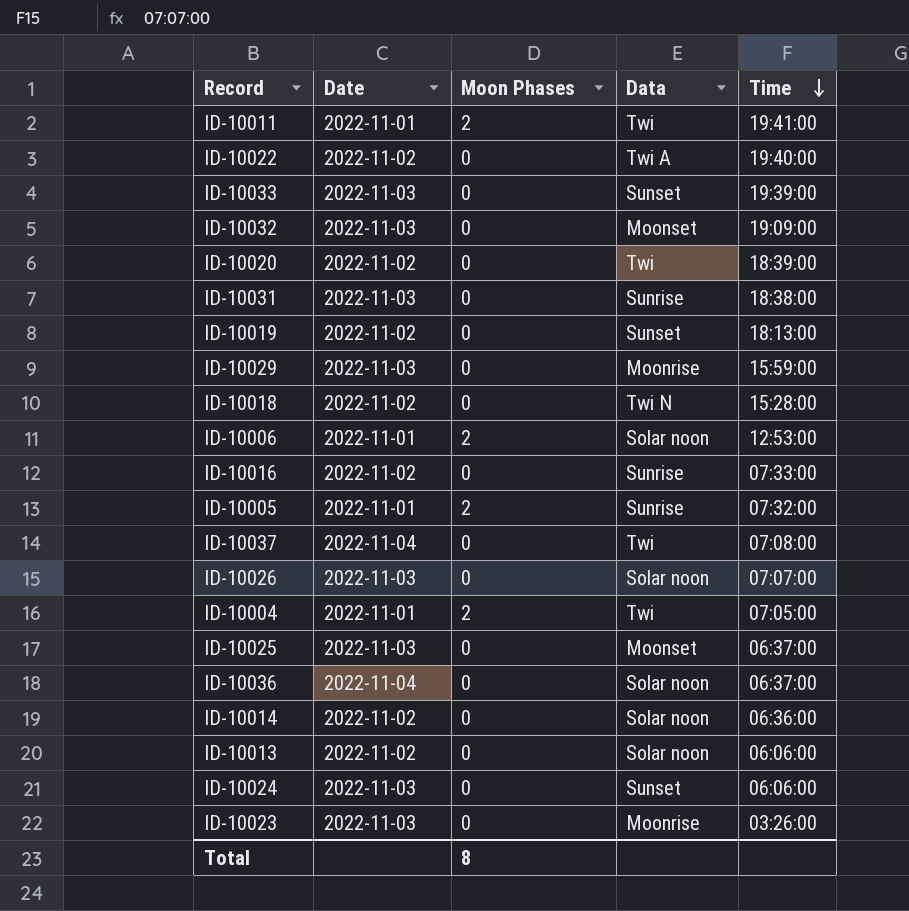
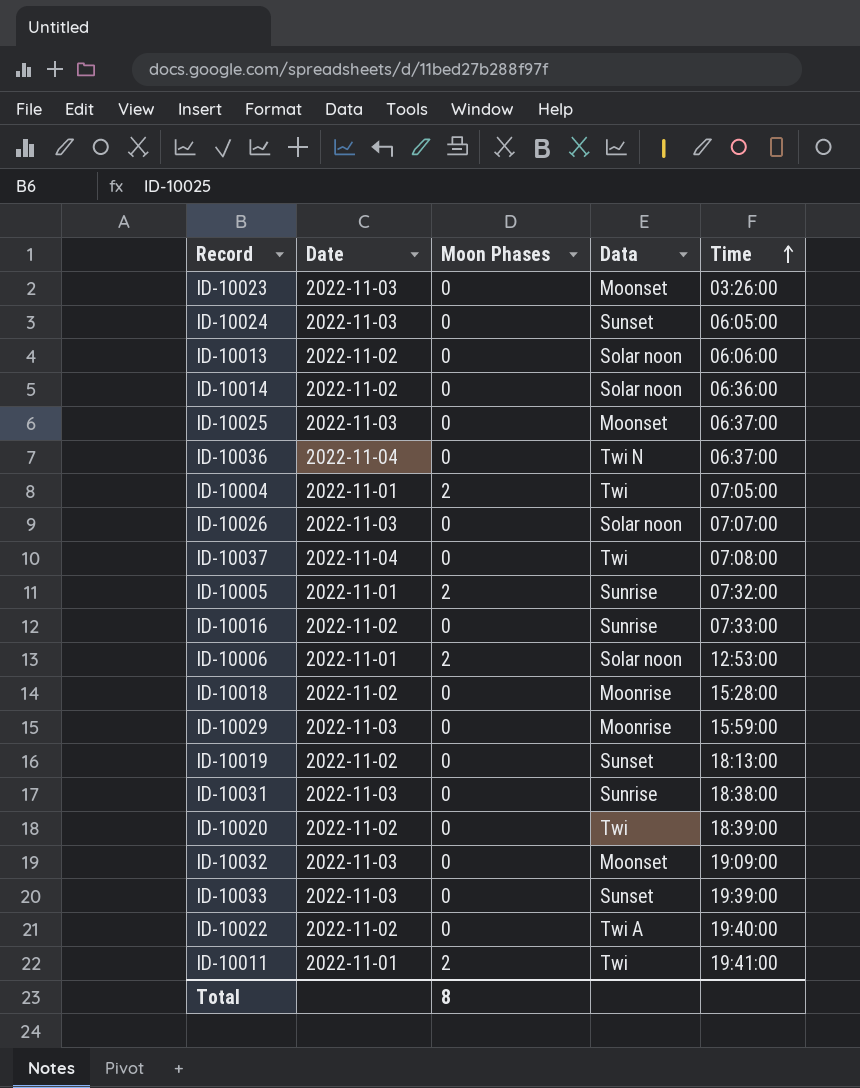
row order: Time descending -> Time ascending
ID-10023 | Data: Moonrise -> Moonset
ID-10024 | Time: 06:06:00 -> 06:05:00
ID-10036 | Data: Solar noon -> Twi N
ID-10018 | Data: Twi N -> Moonrise

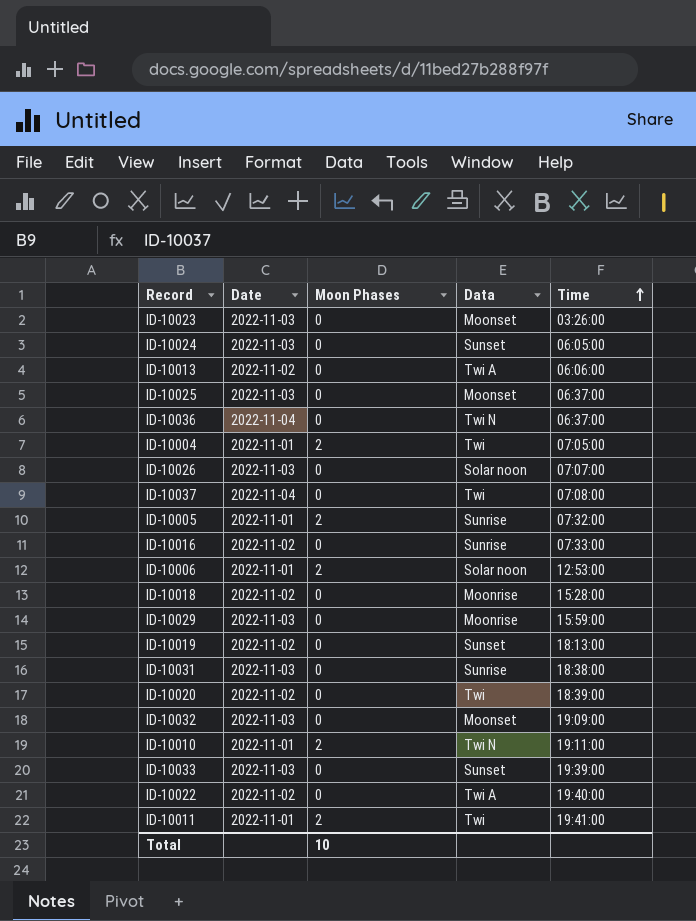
row ID-10014: 2022-11-02 | 0 | Solar noon | 06:36:00 -> none
ID-10013 | Data: Solar noon -> Twi A
row ID-10010: none -> 2022-11-01 | 2 | Twi N | 19:11:00
Total | Moon Phases: 8 -> 10

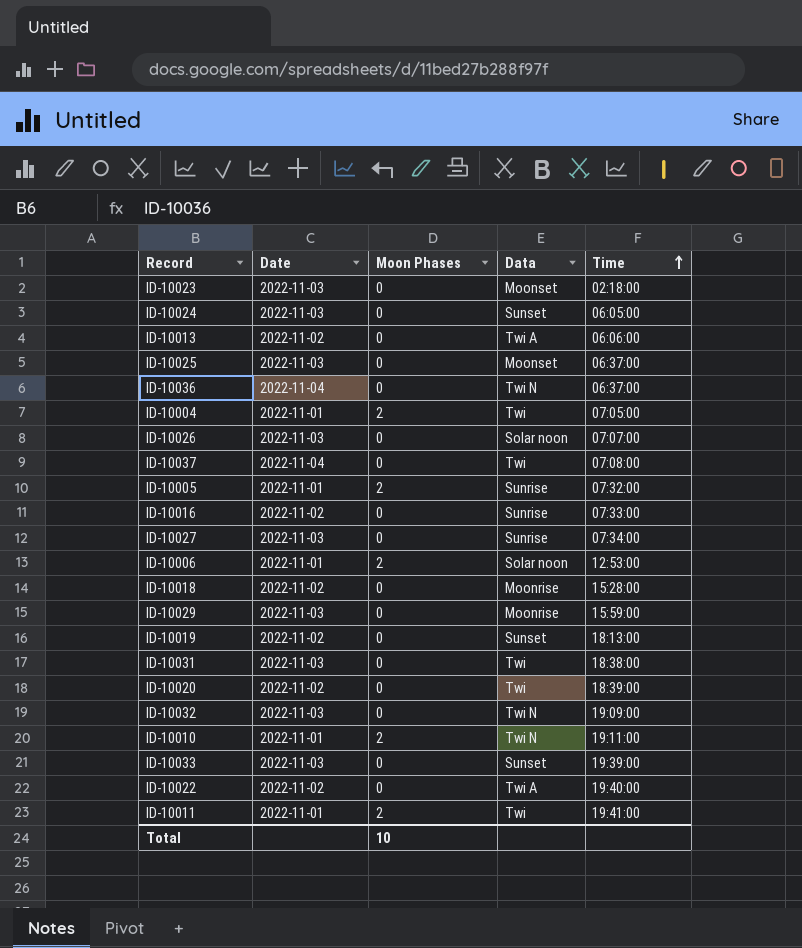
ID-10023 | Time: 03:26:00 -> 02:18:00
row ID-10027: none -> 2022-11-03 | 0 | Sunrise | 07:34:00
ID-10031 | Data: Sunrise -> Twi
ID-10032 | Data: Moonset -> Twi N

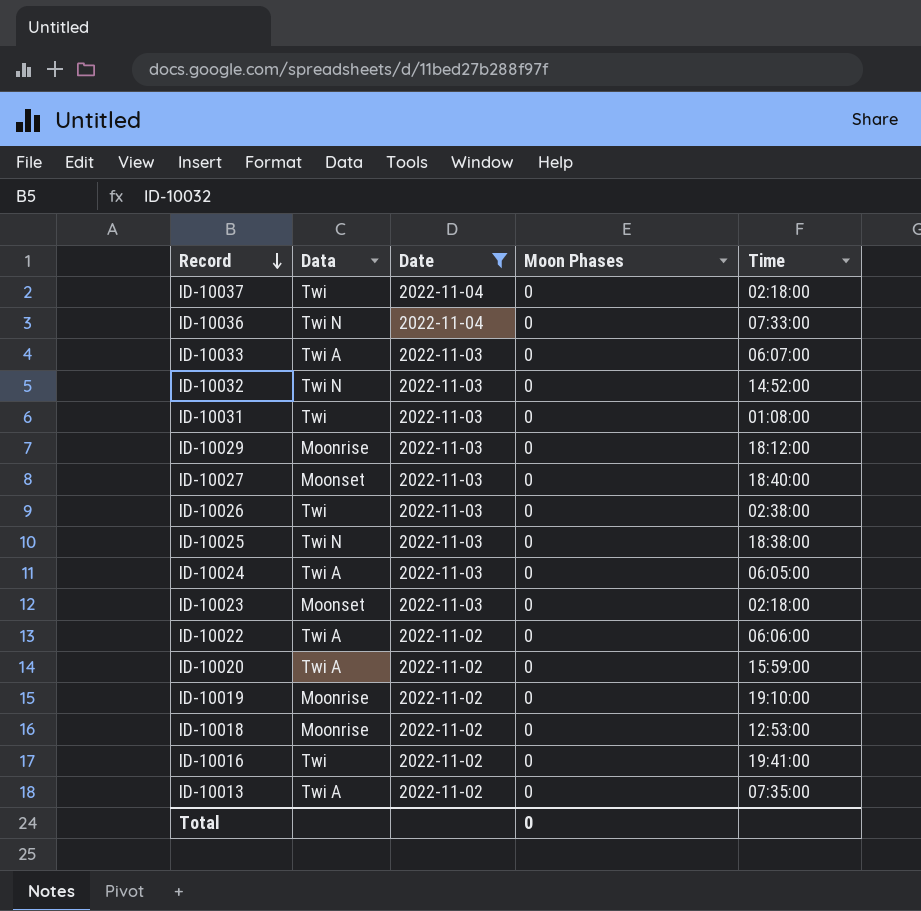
filter: none -> Date != 2022-11-01
row order: Time ascending -> Record descending
column Data | position: 4 -> 2
ID-10037 | Time: 07:08:00 -> 02:18:00
ID-10036 | Time: 06:37:00 -> 07:33:00
ID-10033 | Data: Sunset -> Twi A
ID-10033 | Time: 19:39:00 -> 06:07:00
ID-10032 | Time: 19:09:00 -> 14:52:00
ID-10031 | Time: 18:38:00 -> 01:08:00
ID-10029 | Time: 15:59:00 -> 18:12:00
ID-10027 | Data: Sunrise -> Moonset
ID-10027 | Time: 07:34:00 -> 18:40:00
ID-10026 | Data: Solar noon -> Twi
ID-10026 | Time: 07:07:00 -> 02:38:00
ID-10025 | Data: Moonset -> Twi N
ID-10025 | Time: 06:37:00 -> 18:38:00
ID-10024 | Data: Sunset -> Twi A
ID-10022 | Time: 19:40:00 -> 06:06:00
ID-10020 | Data: Twi -> Twi A
ID-10020 | Time: 18:39:00 -> 15:59:00
ID-10019 | Data: Sunset -> Moonrise
ID-10019 | Time: 18:13:00 -> 19:10:00
ID-10018 | Time: 15:28:00 -> 12:53:00
ID-10016 | Data: Sunrise -> Twi
ID-10016 | Time: 07:33:00 -> 19:41:00
ID-10013 | Time: 06:06:00 -> 07:35:00
Total | Moon Phases: 10 -> 0

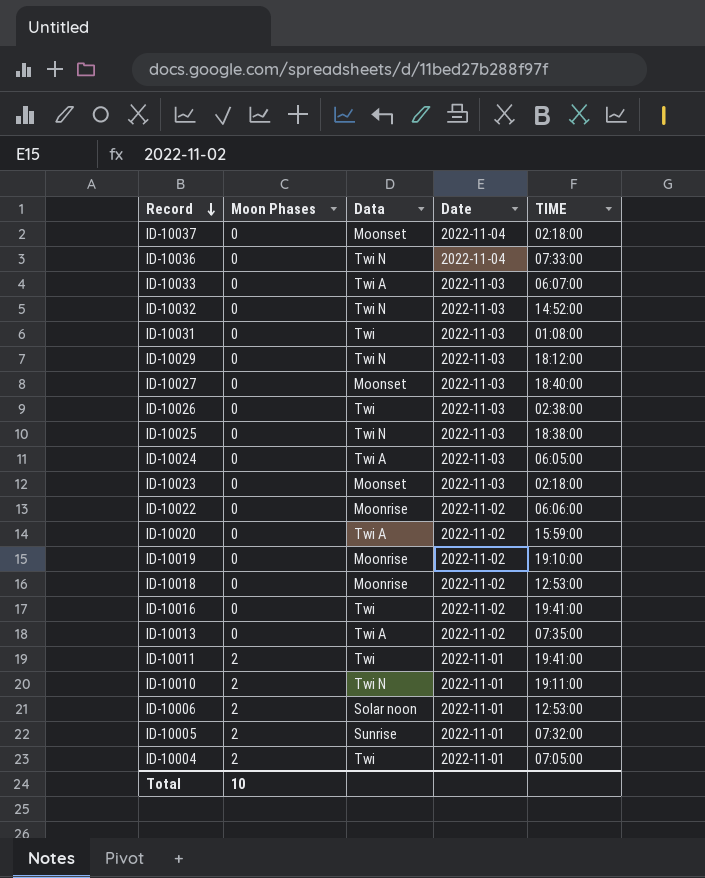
filter: Date != 2022-11-01 -> none
column Moon Phases | position: 4 -> 2
column name: Time -> TIME
ID-10037 | Data: Twi -> Moonset
ID-10029 | Data: Moonrise -> Twi N
ID-10022 | Data: Twi A -> Moonrise
Total | Moon Phases: 0 -> 10

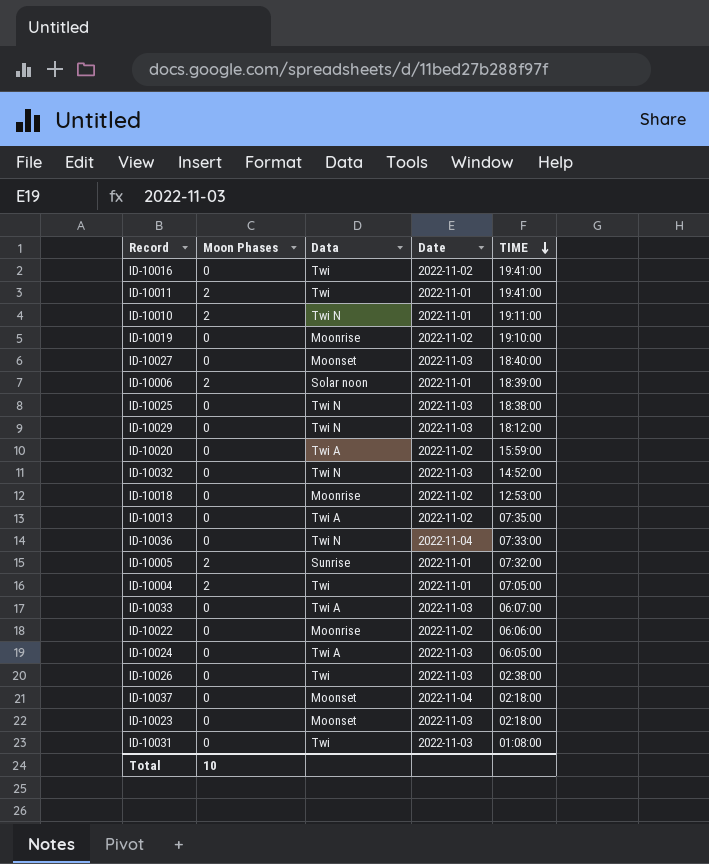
row order: Record descending -> TIME descending
ID-10006 | TIME: 12:53:00 -> 18:39:00

